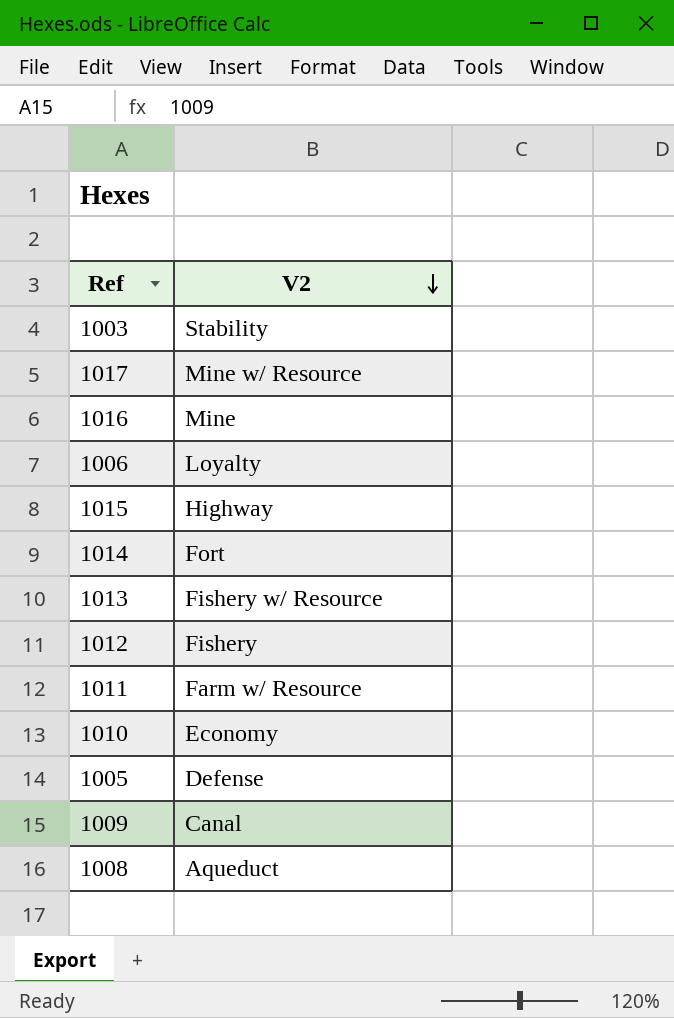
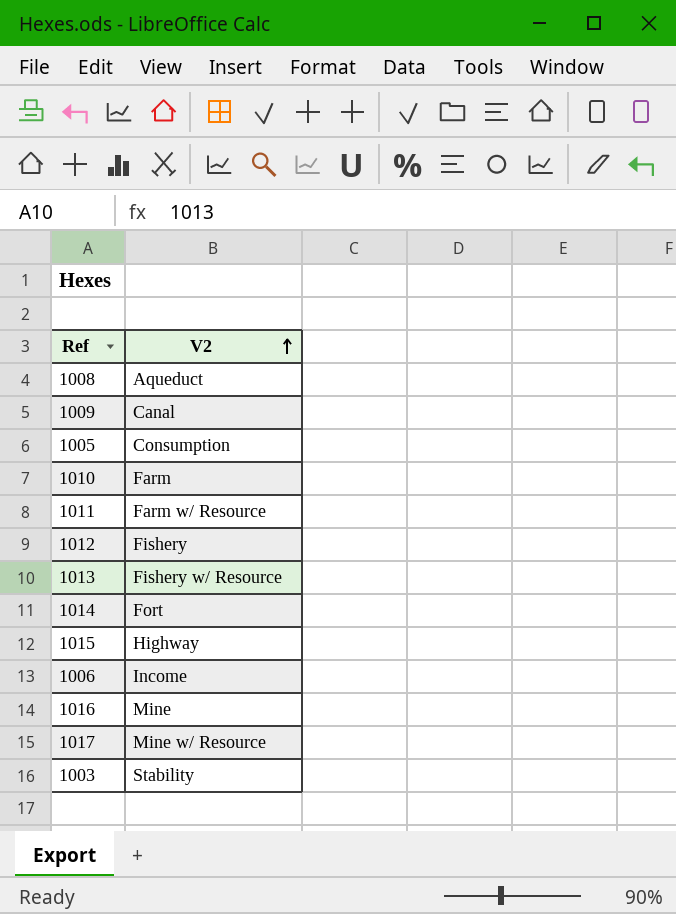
row order: V2 descending -> V2 ascending
1005 | V2: Defense -> Consumption
1010 | V2: Economy -> Farm
1006 | V2: Loyalty -> Income

